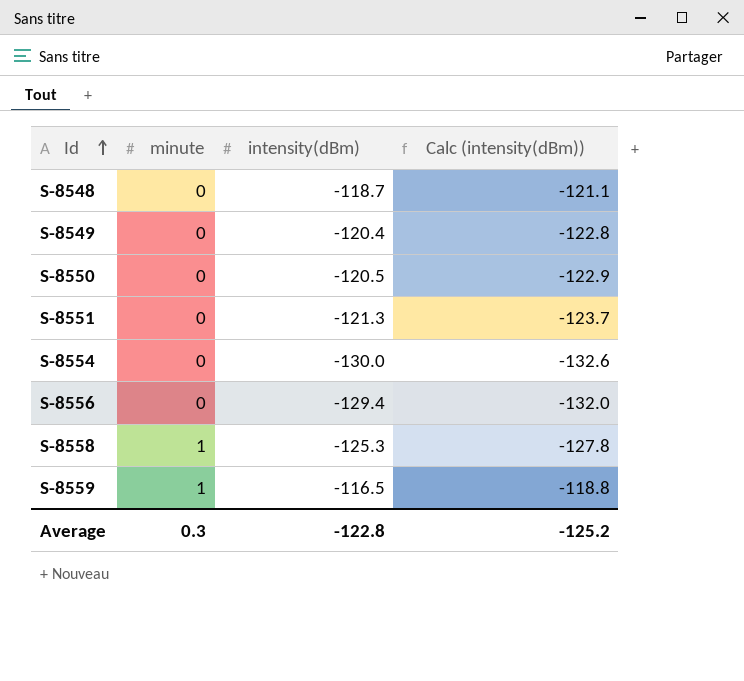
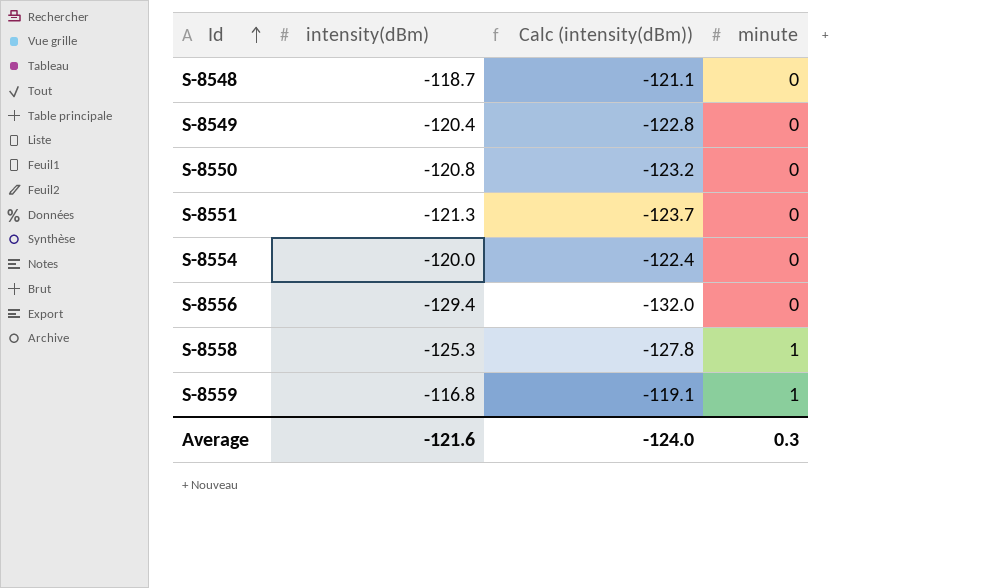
column minute | position: 2 -> 4
S-8550 | intensity(dBm): -120.5 -> -120.8
S-8550 | Calc (intensity(dBm)): -122.9 -> -123.2
S-8554 | intensity(dBm): -130.0 -> -120.0
S-8554 | Calc (intensity(dBm)): -132.6 -> -122.4
S-8559 | intensity(dBm): -116.5 -> -116.8
S-8559 | Calc (intensity(dBm)): -118.8 -> -119.1
Average | intensity(dBm): -122.8 -> -121.6
Average | Calc (intensity(dBm)): -125.2 -> -124.0

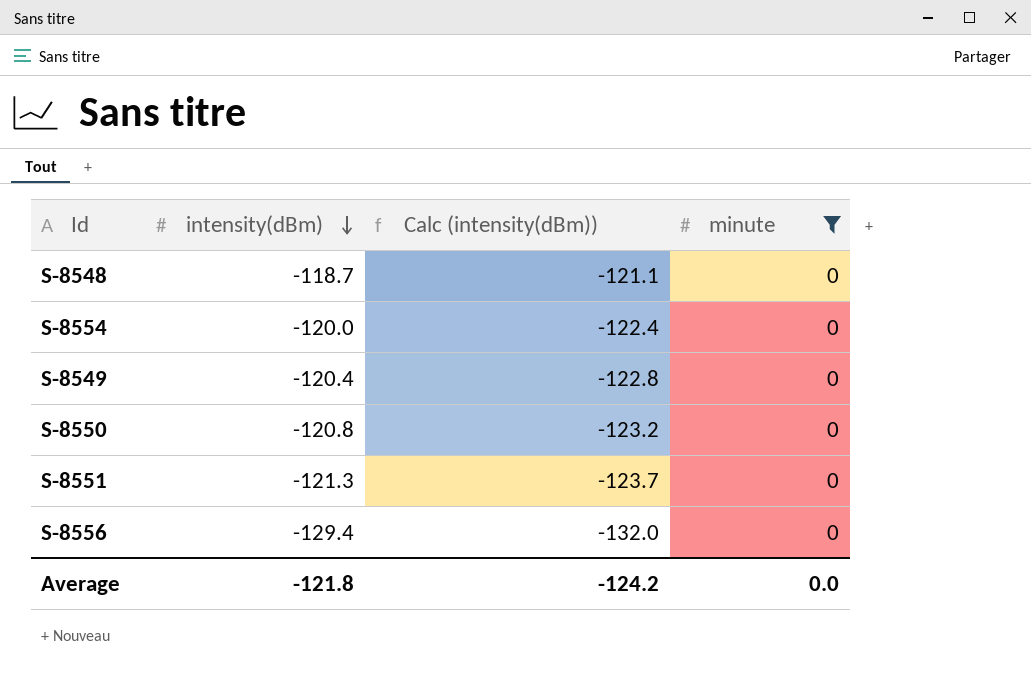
filter: none -> minute = 0
row order: Id ascending -> intensity(dBm) descending
Average | intensity(dBm): -121.6 -> -121.8
Average | Calc (intensity(dBm)): -124.0 -> -124.2
Average | minute: 0.3 -> 0.0

